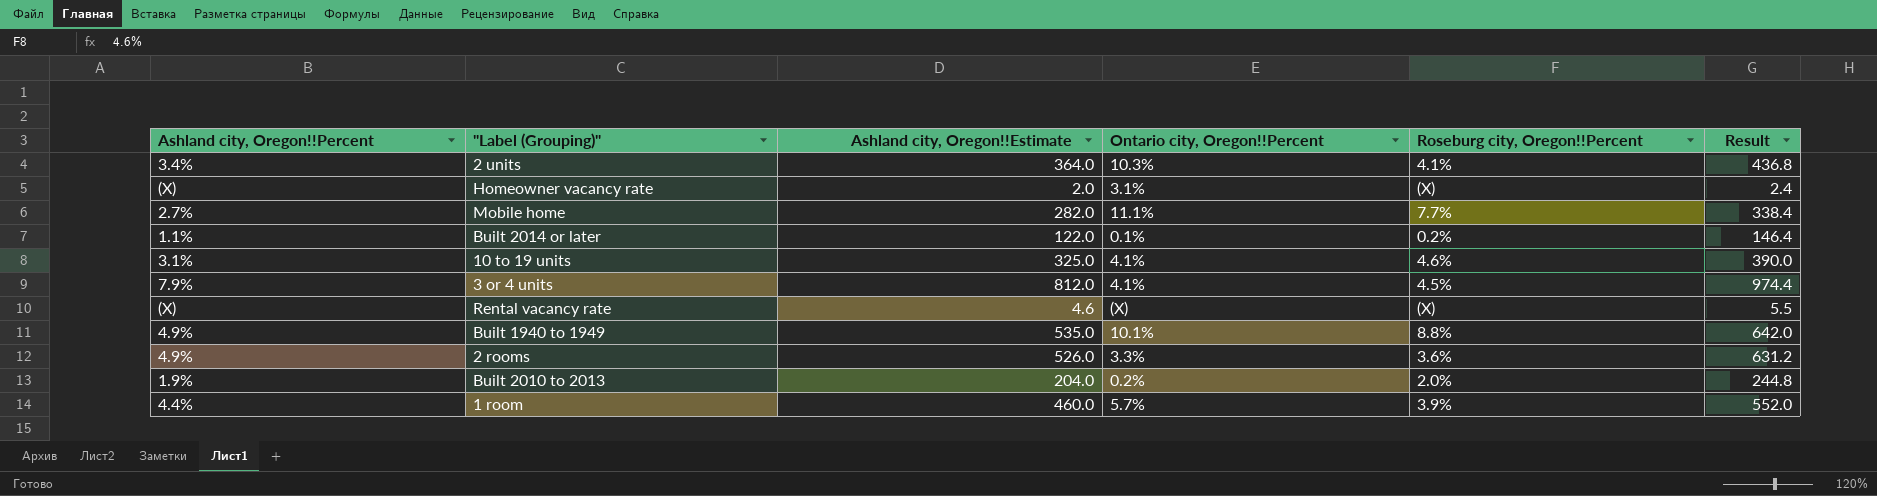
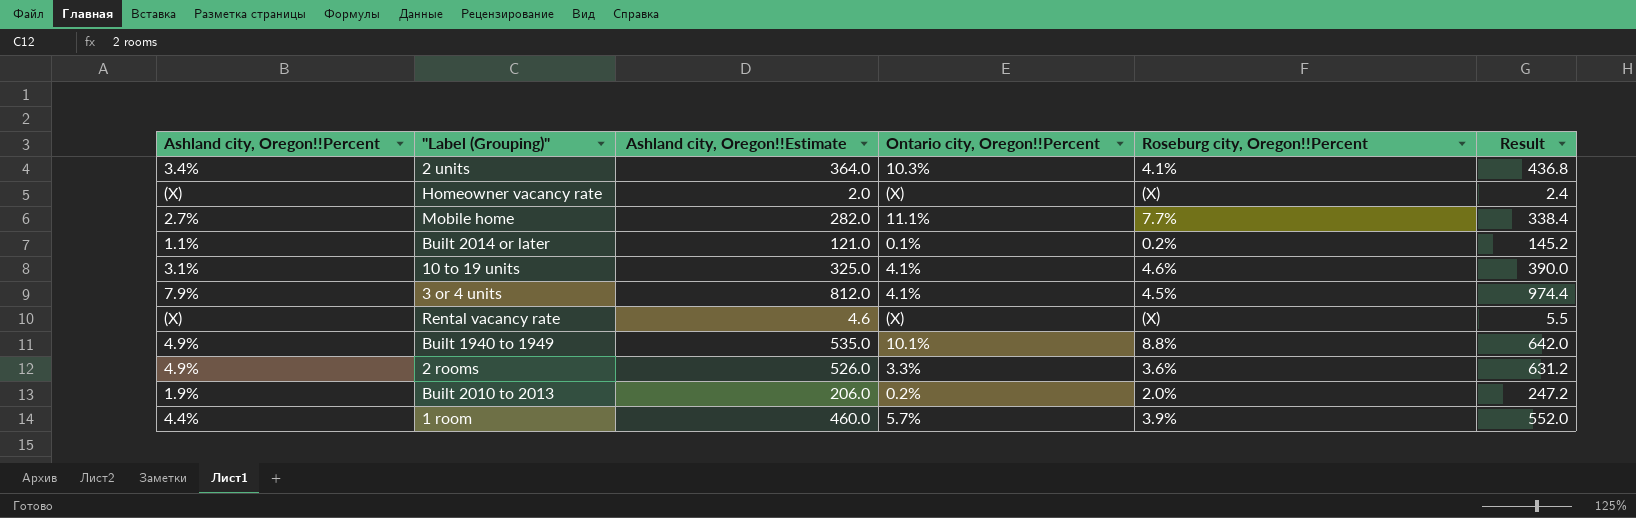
Homeowner vacancy rate | Ontario city, Oregon!!Percent: 3.1% -> (X)
Built 2014 or later | Ashland city, Oregon!!Estimate: 122.0 -> 121.0
Built 2014 or later | Result: 146.4 -> 145.2
Built 2010 to 2013 | Ashland city, Oregon!!Estimate: 204.0 -> 206.0
Built 2010 to 2013 | Result: 244.8 -> 247.2

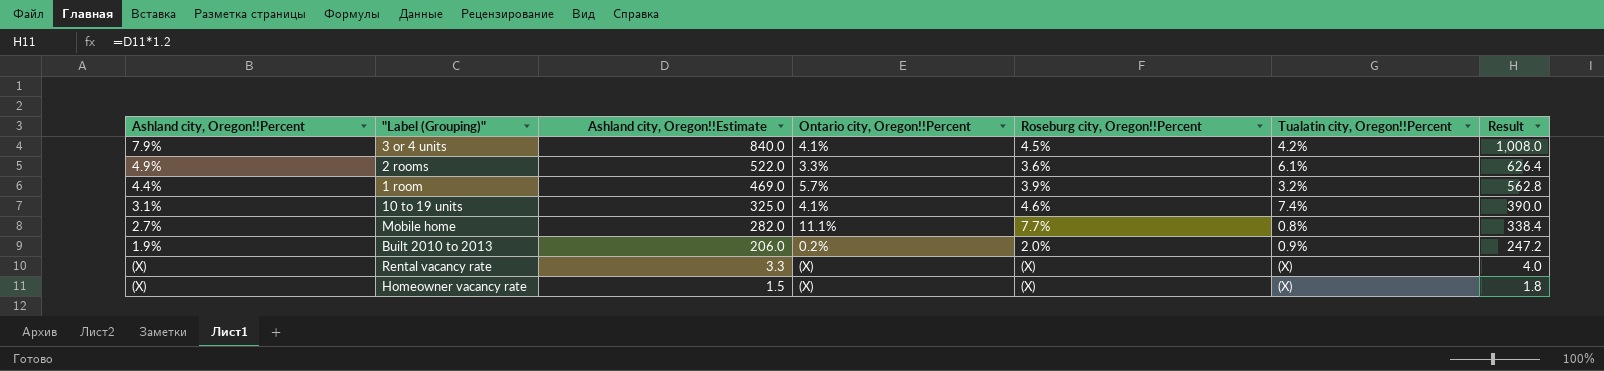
row order: none -> Ashland city, Oregon!!Estimate descending
column Tualatin city, Oregon!!Percent | position: none -> 6
row 2 units: 3.4% | 364.0 | 10.3% | 4.1% | 436.8 -> none
row Built 2014 or later: 1.1% | 121.0 | 0.1% | 0.2% | 145.2 -> none
row Built 1940 to 1949: 4.9% | 535.0 | 10.1% | 8.8% | 642.0 -> none
3 or 4 units | Ashland city, Oregon!!Estimate: 812.0 -> 840.0
3 or 4 units | Result: 974.4 -> 1,008.0
2 rooms | Ashland city, Oregon!!Estimate: 526.0 -> 522.0
2 rooms | Result: 631.2 -> 626.4
1 room | Ashland city, Oregon!!Estimate: 460.0 -> 469.0
1 room | Result: 552.0 -> 562.8
Rental vacancy rate | Ashland city, Oregon!!Estimate: 4.6 -> 3.3
Rental vacancy rate | Result: 5.5 -> 4.0
Homeowner vacancy rate | Ashland city, Oregon!!Estimate: 2.0 -> 1.5
Homeowner vacancy rate | Result: 2.4 -> 1.8

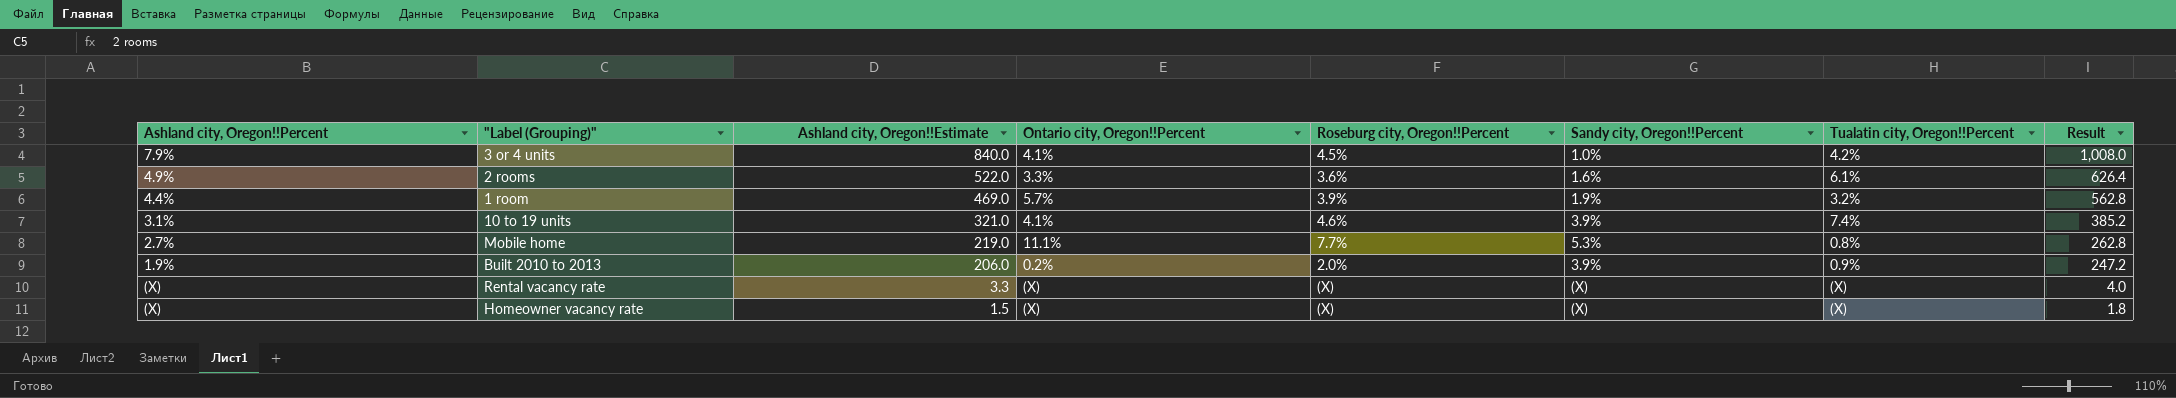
column Sandy city, Oregon!!Percent | position: none -> 6
10 to 19 units | Ashland city, Oregon!!Estimate: 325.0 -> 321.0
10 to 19 units | Result: 390.0 -> 385.2
Mobile home | Ashland city, Oregon!!Estimate: 282.0 -> 219.0
Mobile home | Result: 338.4 -> 262.8

